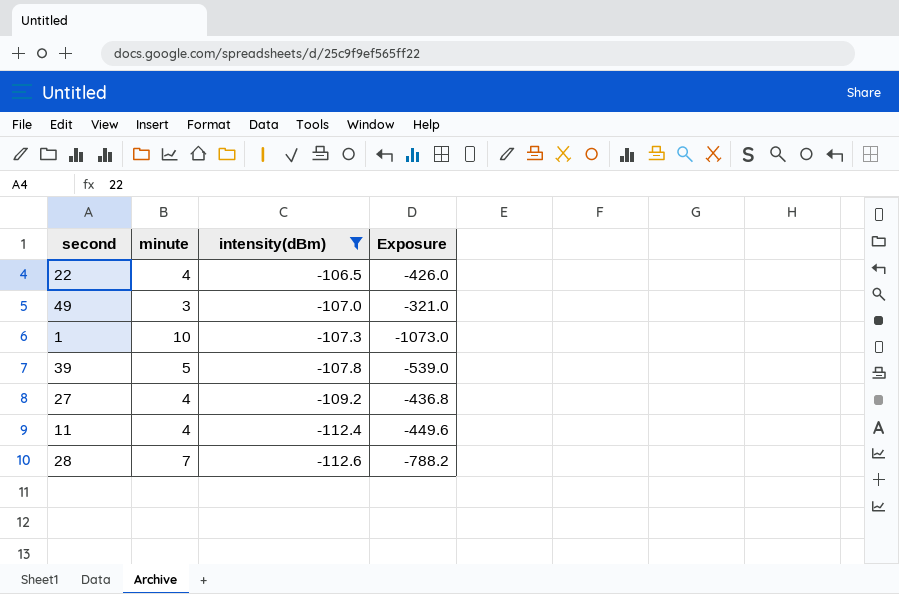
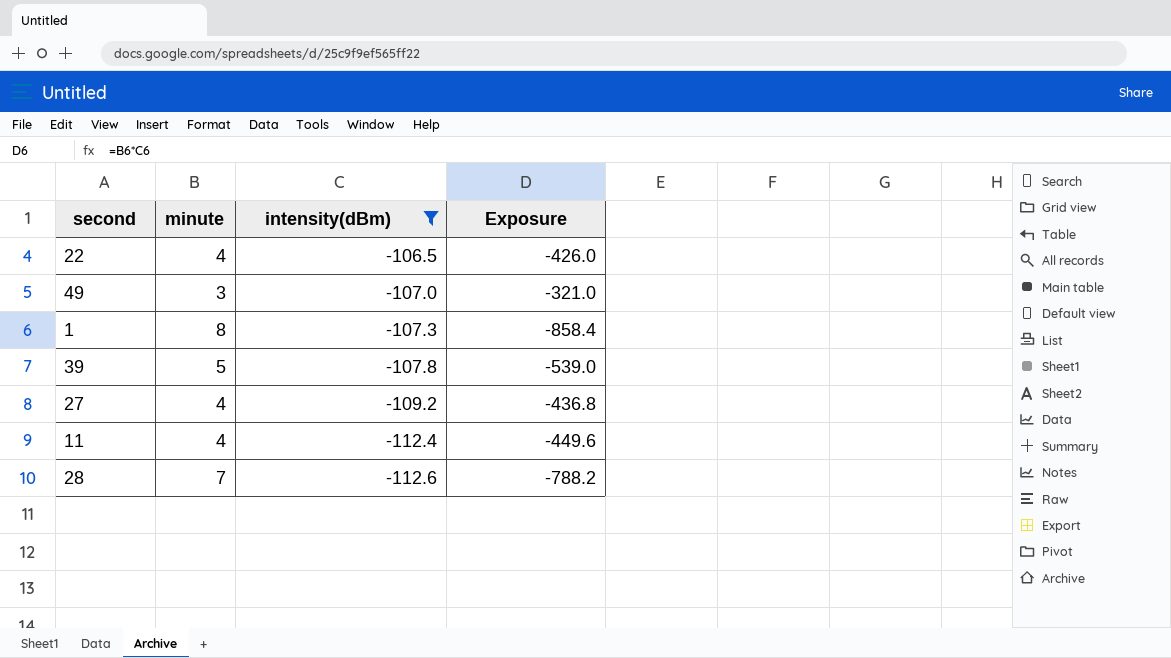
1 | minute: 10 -> 8
1 | Exposure: -1073.0 -> -858.4

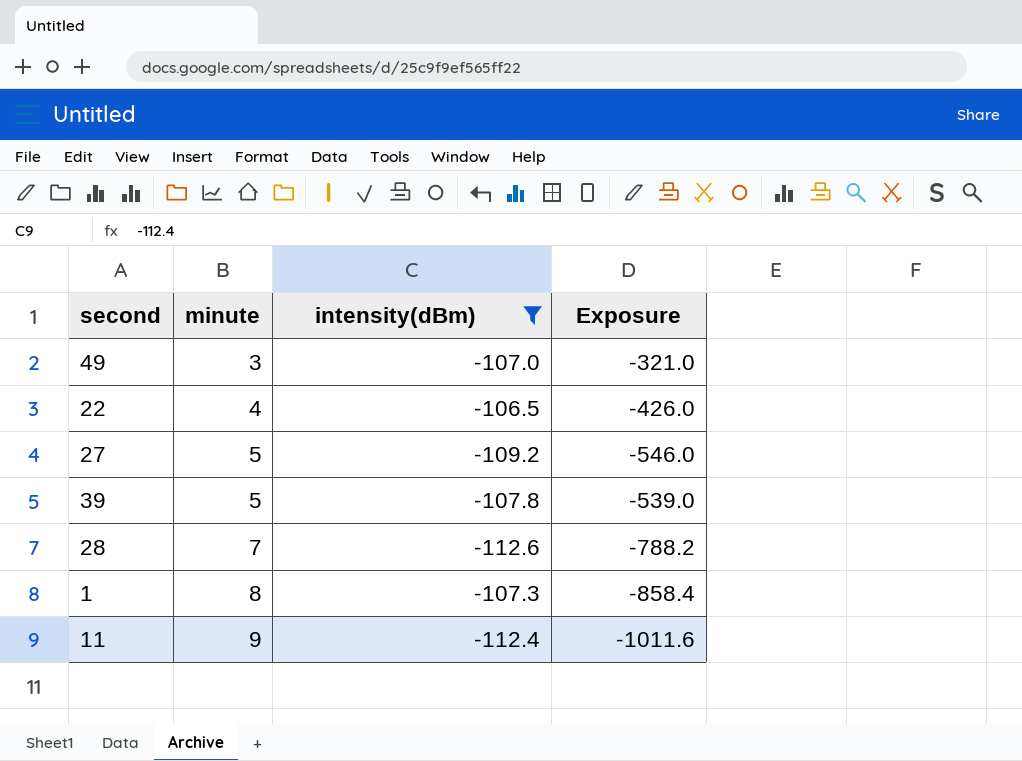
row order: intensity(dBm) descending -> minute ascending
27 | minute: 4 -> 5
27 | Exposure: -436.8 -> -546.0
11 | minute: 4 -> 9
11 | Exposure: -449.6 -> -1011.6

